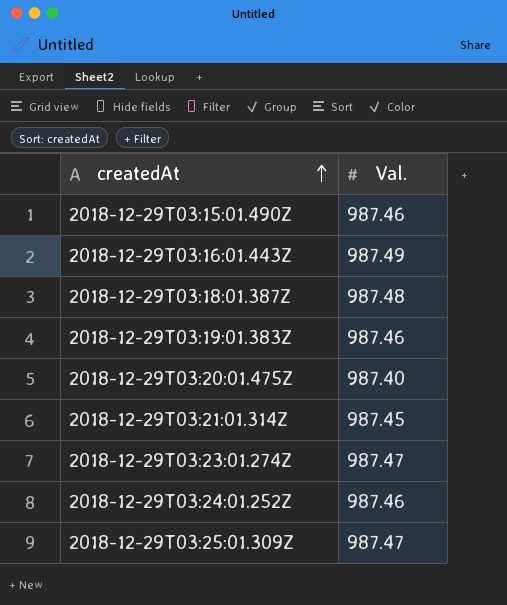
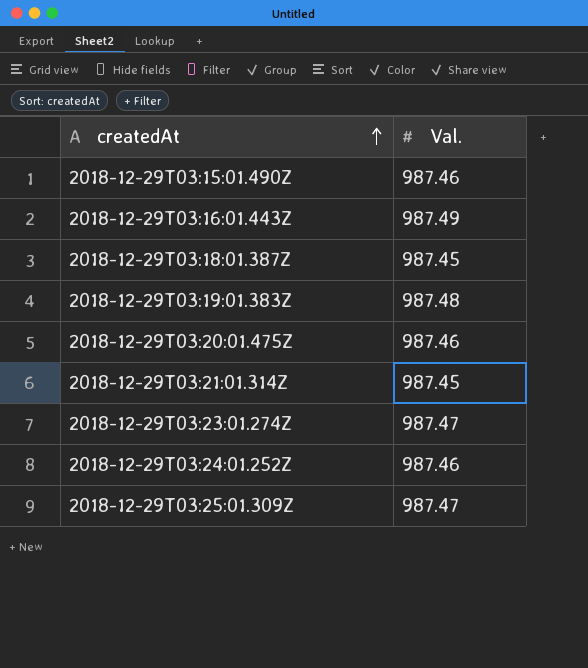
2018-12-29T03:18:01.387Z | Val.: 987.48 -> 987.45
2018-12-29T03:19:01.383Z | Val.: 987.46 -> 987.48
2018-12-29T03:20:01.475Z | Val.: 987.40 -> 987.46

